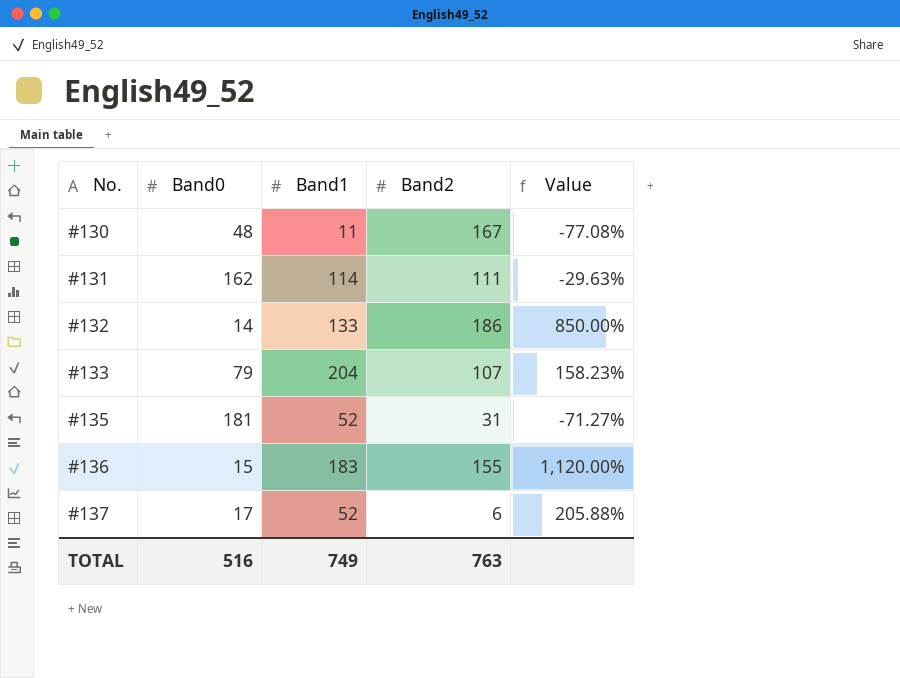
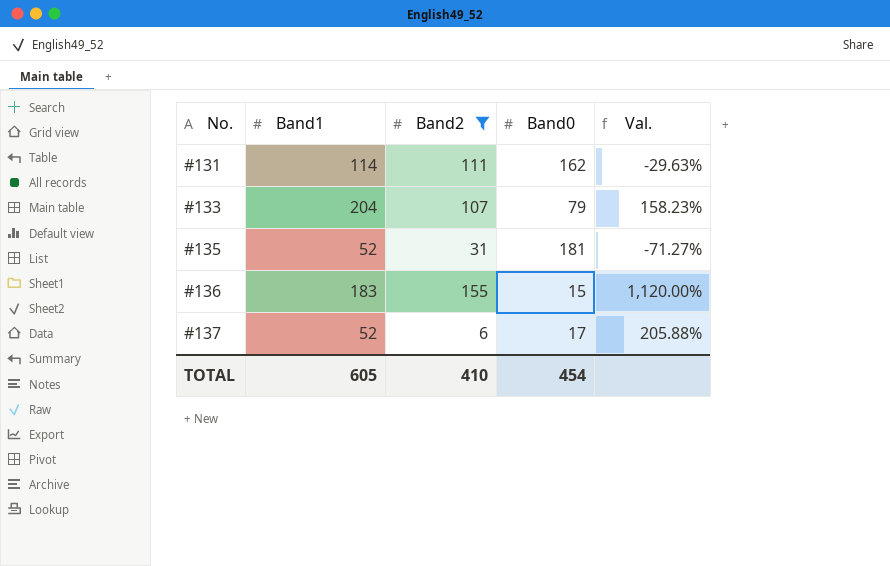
filter: none -> Band2 <= 155
column Band0 | position: 2 -> 4
column name: Value -> Val.
TOTAL | Band1: 749 -> 605
TOTAL | Band2: 763 -> 410
TOTAL | Band0: 516 -> 454

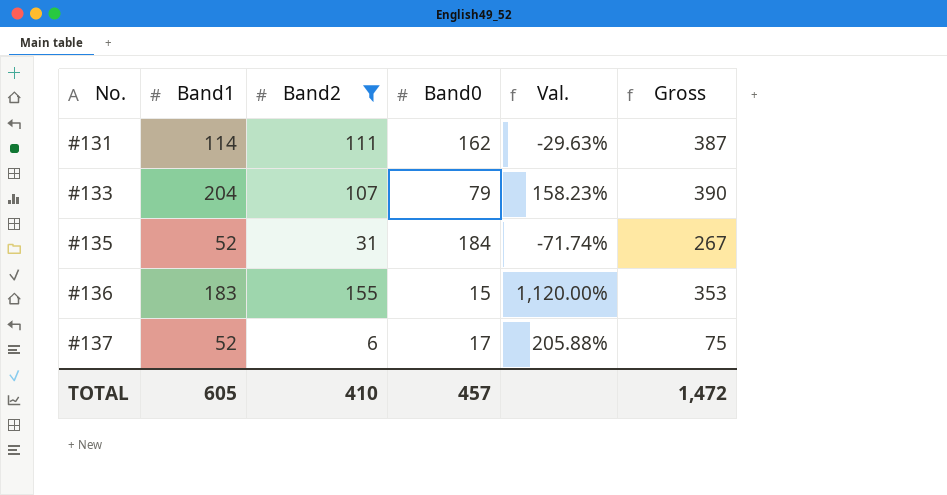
column Gross | formula: none -> [Band1] + [Band2] + [Band0]
#135 | Band0: 181 -> 184
#135 | Val.: -71.27% -> -71.74%
TOTAL | Band0: 454 -> 457

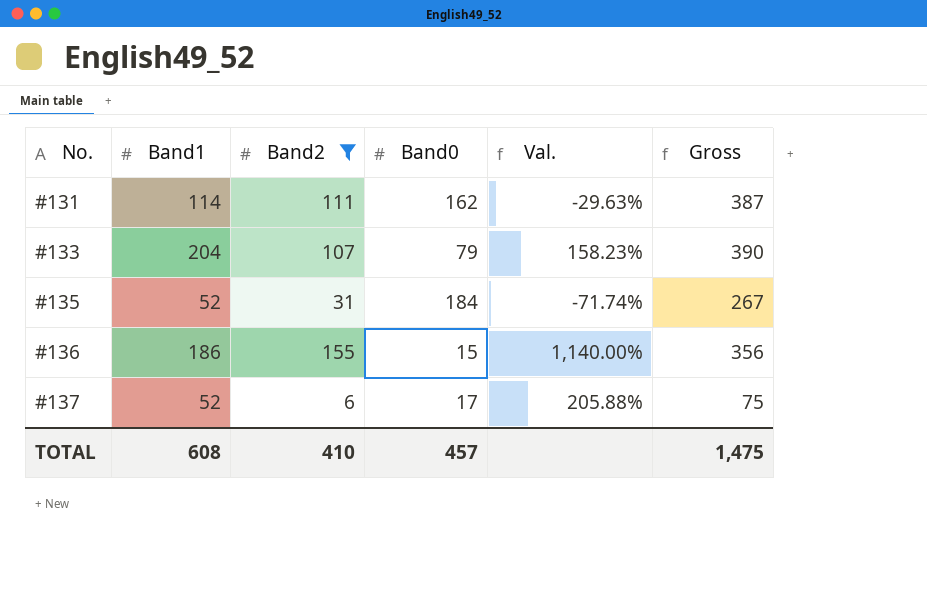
#136 | Band1: 183 -> 186
#136 | Val.: 1,120.00% -> 1,140.00%
#136 | Gross: 353 -> 356
TOTAL | Band1: 605 -> 608
TOTAL | Gross: 1,472 -> 1,475

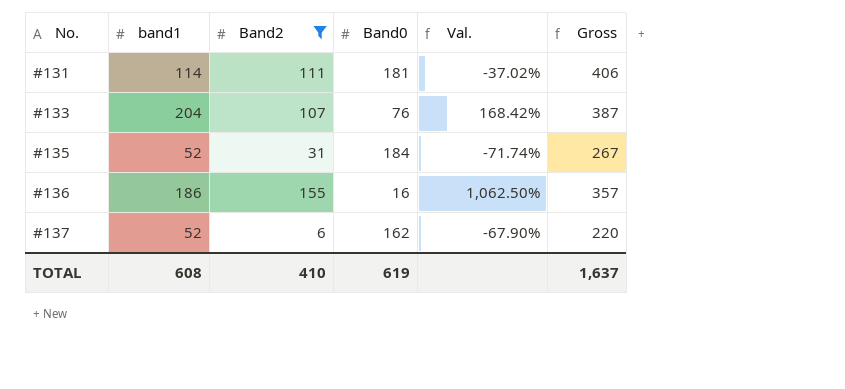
column name: Band1 -> band1
#131 | Band0: 162 -> 181
#131 | Val.: -29.63% -> -37.02%
#131 | Gross: 387 -> 406
#133 | Band0: 79 -> 76
#133 | Val.: 158.23% -> 168.42%
#133 | Gross: 390 -> 387
#136 | Band0: 15 -> 16
#136 | Val.: 1,140.00% -> 1,062.50%
#136 | Gross: 356 -> 357
#137 | Band0: 17 -> 162
#137 | Val.: 205.88% -> -67.90%
#137 | Gross: 75 -> 220
TOTAL | Band0: 457 -> 619
TOTAL | Gross: 1,475 -> 1,637

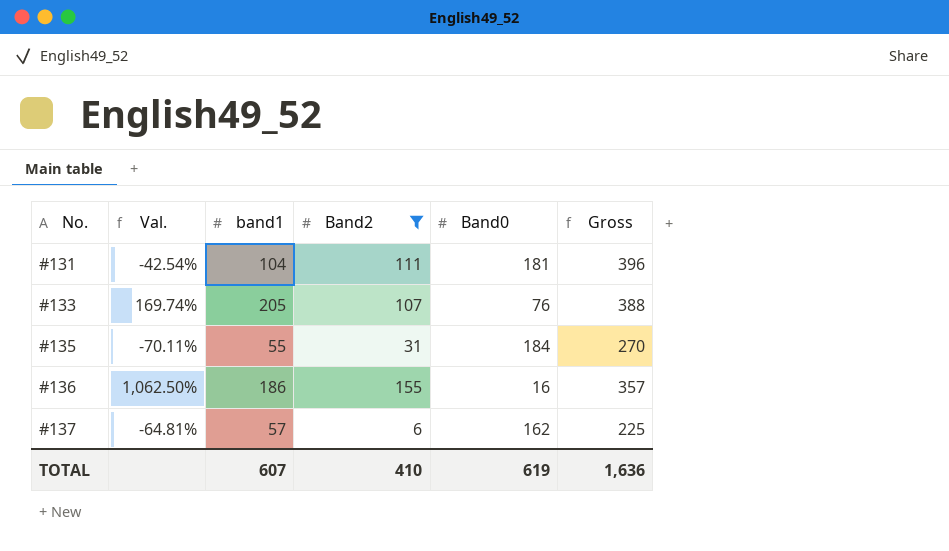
column Val. | position: 5 -> 2
#131 | Val.: -37.02% -> -42.54%
#131 | band1: 114 -> 104
#131 | Gross: 406 -> 396
#133 | Val.: 168.42% -> 169.74%
#133 | band1: 204 -> 205
#133 | Gross: 387 -> 388
#135 | Val.: -71.74% -> -70.11%
#135 | band1: 52 -> 55
#135 | Gross: 267 -> 270
#137 | Val.: -67.90% -> -64.81%
#137 | band1: 52 -> 57
#137 | Gross: 220 -> 225
TOTAL | band1: 608 -> 607
TOTAL | Gross: 1,637 -> 1,636

